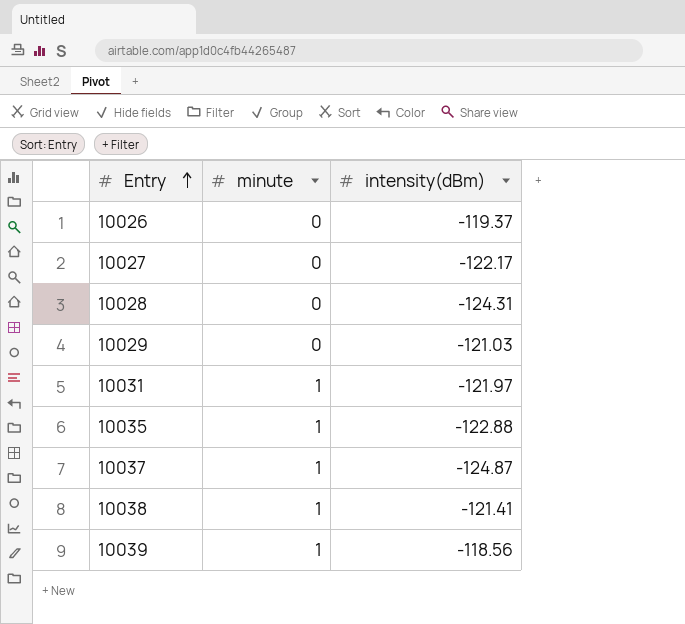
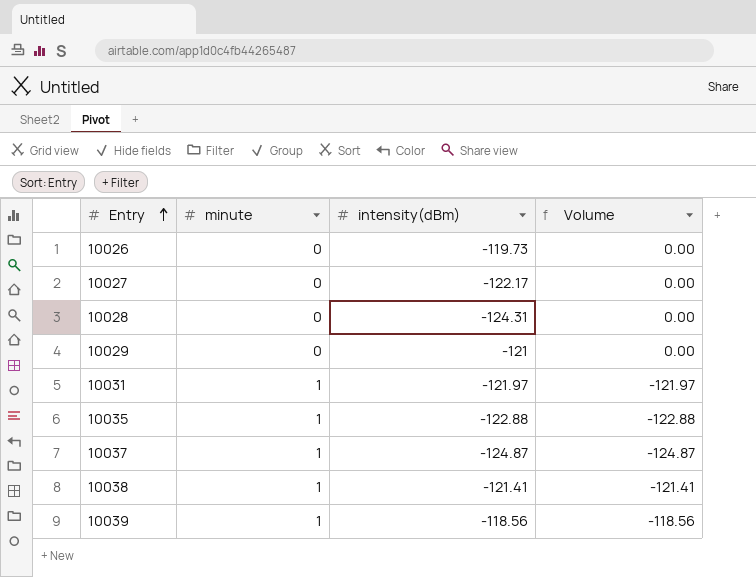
column Volume | formula: none -> [minute] * [intensity(dBm)]
10026 | intensity(dBm): -119.37 -> -119.73
10029 | intensity(dBm): -121.03 -> -121

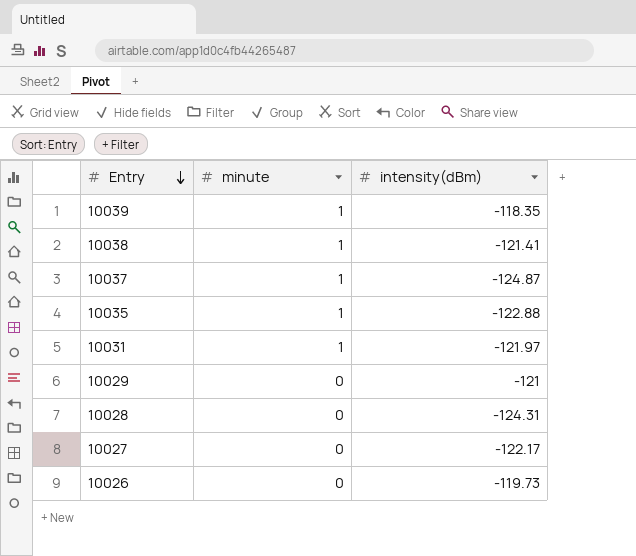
row order: Entry ascending -> Entry descending
column Volume | formula: [minute] * [intensity(dBm)] -> none
10039 | intensity(dBm): -118.56 -> -118.35

